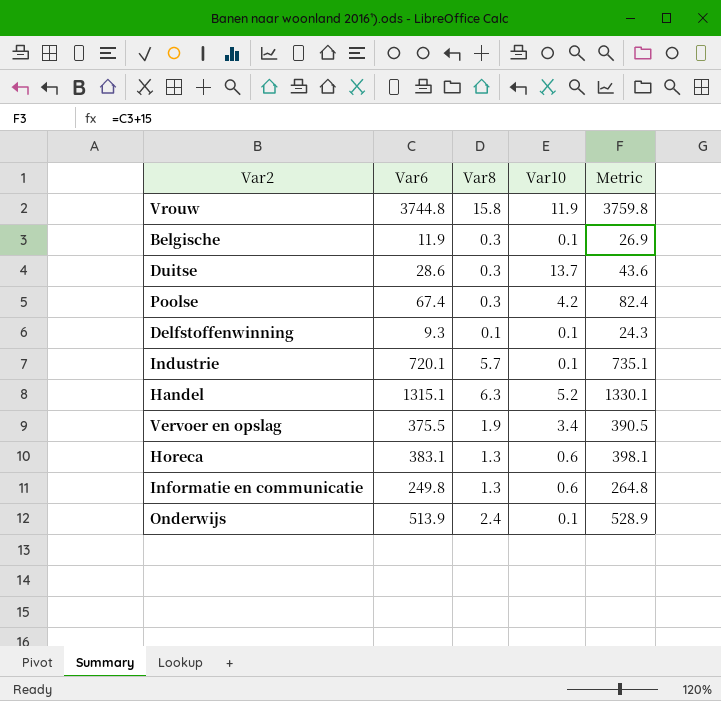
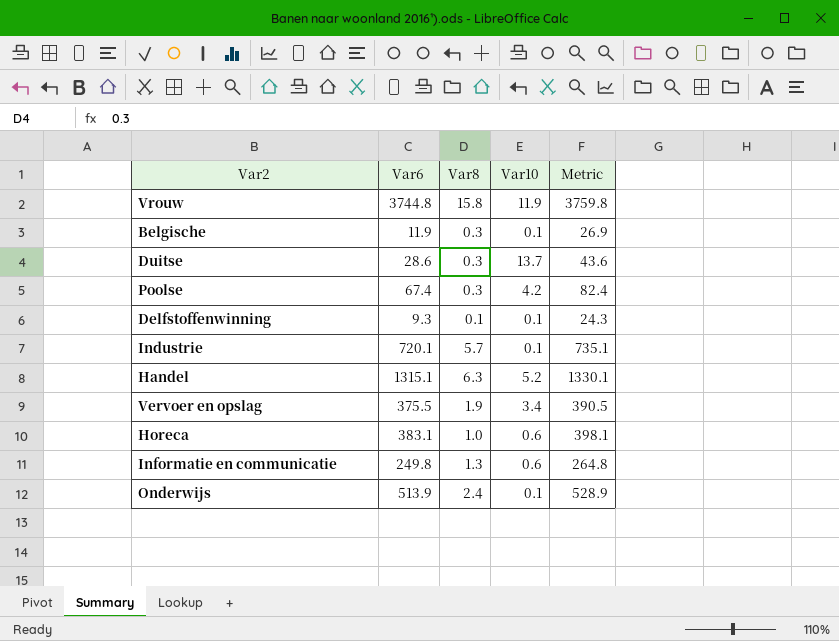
Horeca | Var8: 1.3 -> 1.0

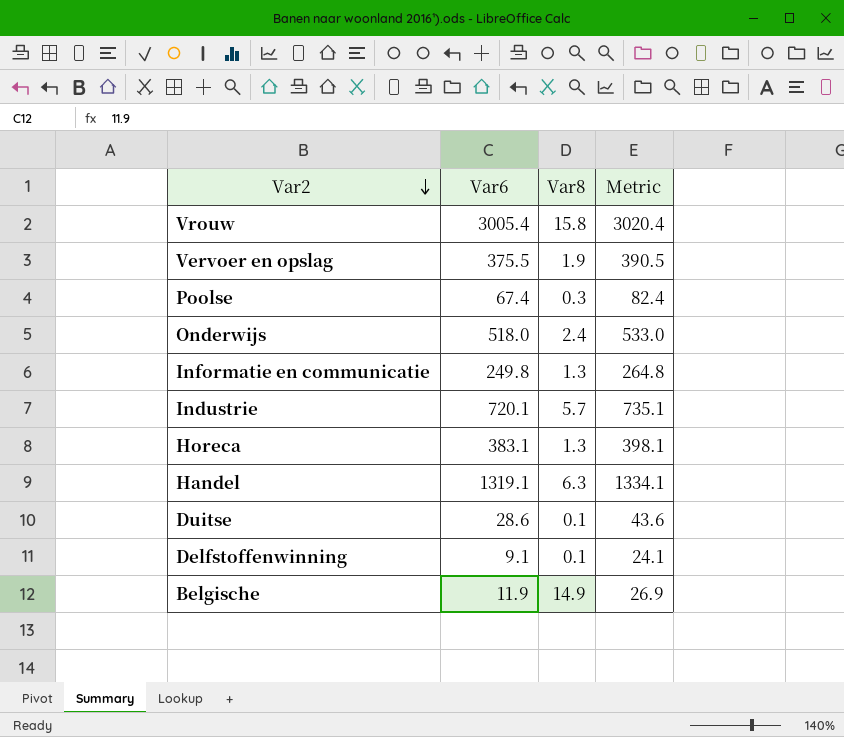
row order: none -> Var2 descending
column Var10 | position: 4 -> none
Vrouw | Var6: 3744.8 -> 3005.4
Vrouw | Metric: 3759.8 -> 3020.4
Onderwijs | Var6: 513.9 -> 518.0
Onderwijs | Metric: 528.9 -> 533.0
Horeca | Var8: 1.0 -> 1.3
Handel | Var6: 1315.1 -> 1319.1
Handel | Metric: 1330.1 -> 1334.1
Duitse | Var8: 0.3 -> 0.1
Delfstoffenwinning | Var6: 9.3 -> 9.1
Delfstoffenwinning | Metric: 24.3 -> 24.1
Belgische | Var8: 0.3 -> 14.9

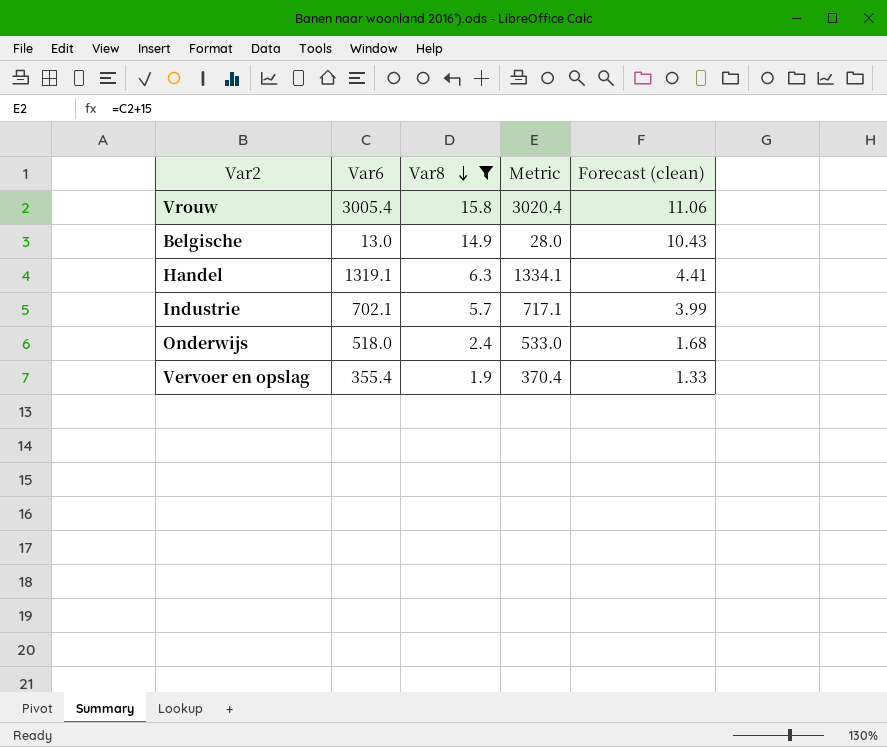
filter: none -> Var8 >= 1.9
row order: Var2 descending -> Var8 descending
column Forecast (clean) | formula: none -> [Var8] * 0.7
Belgische | Var6: 11.9 -> 13.0
Belgische | Metric: 26.9 -> 28.0
Industrie | Var6: 720.1 -> 702.1
Industrie | Metric: 735.1 -> 717.1
Vervoer en opslag | Var6: 375.5 -> 355.4
Vervoer en opslag | Metric: 390.5 -> 370.4

